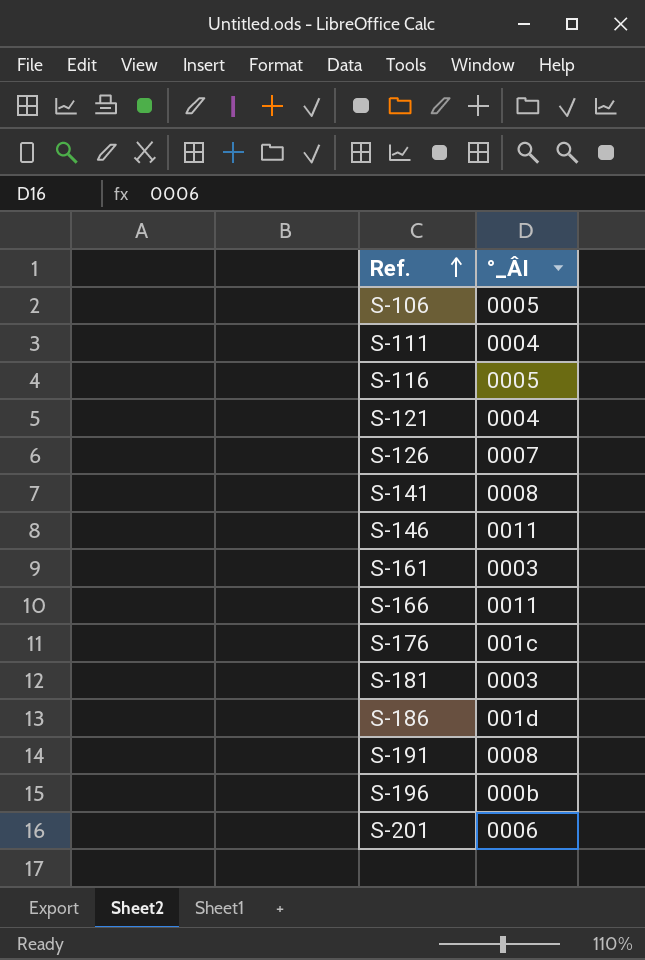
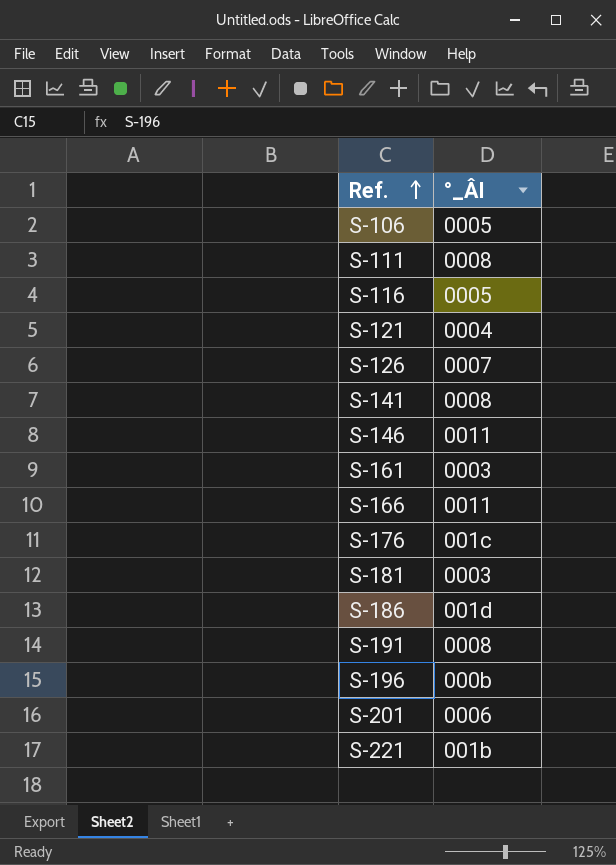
S-111 | °_ÂI: 0004 -> 0008
row S-221: none -> 001b

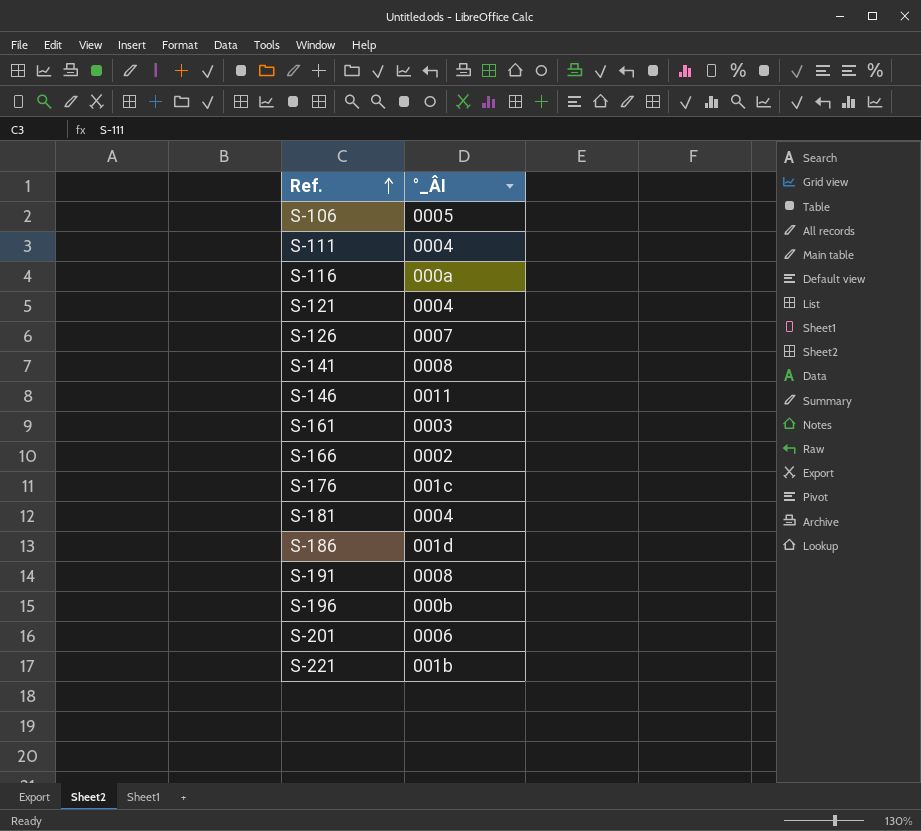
S-111 | °_ÂI: 0008 -> 0004
S-116 | °_ÂI: 0005 -> 000a
S-166 | °_ÂI: 0011 -> 0002
S-181 | °_ÂI: 0003 -> 0004

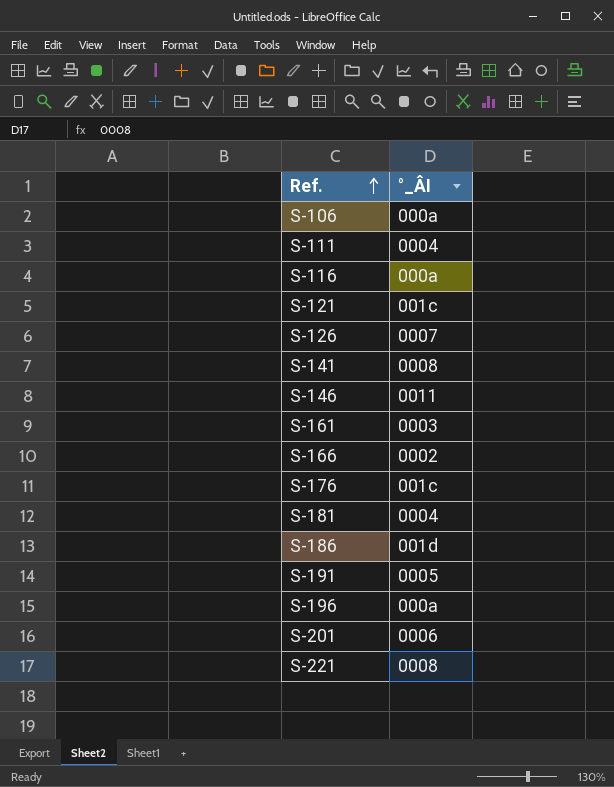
S-106 | °_ÂI: 0005 -> 000a
S-121 | °_ÂI: 0004 -> 001c
S-191 | °_ÂI: 0008 -> 0005
S-196 | °_ÂI: 000b -> 000a
S-221 | °_ÂI: 001b -> 0008

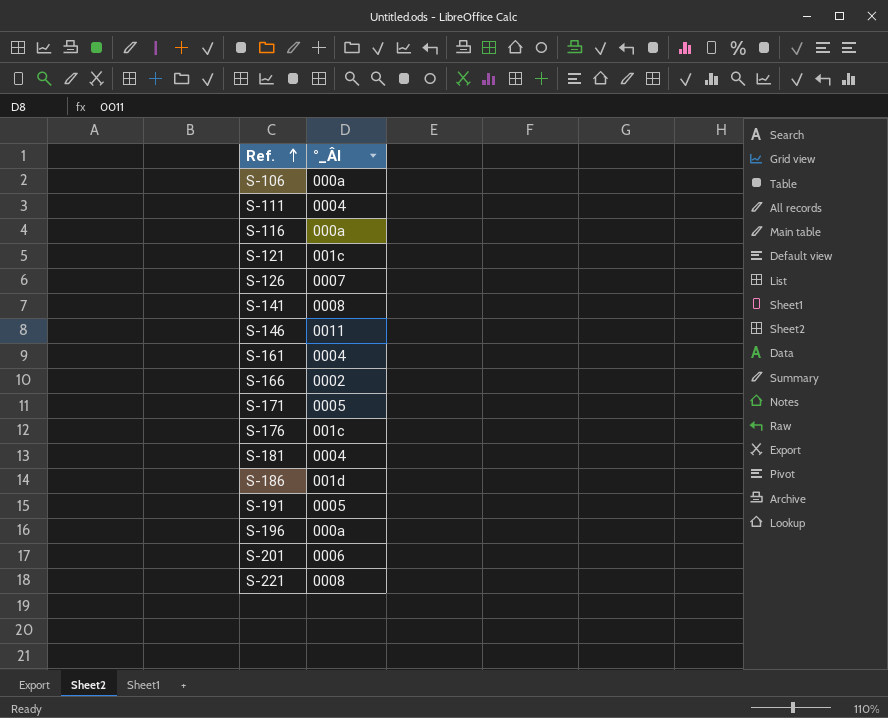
S-161 | °_ÂI: 0003 -> 0004
row S-171: none -> 0005

